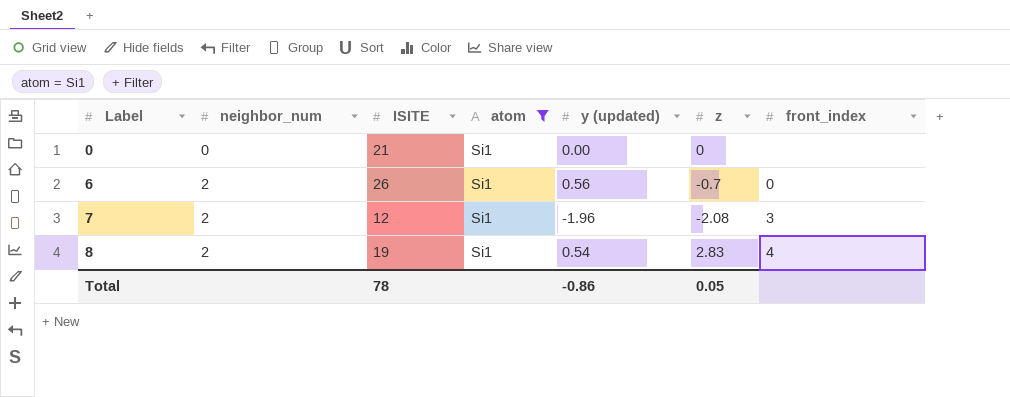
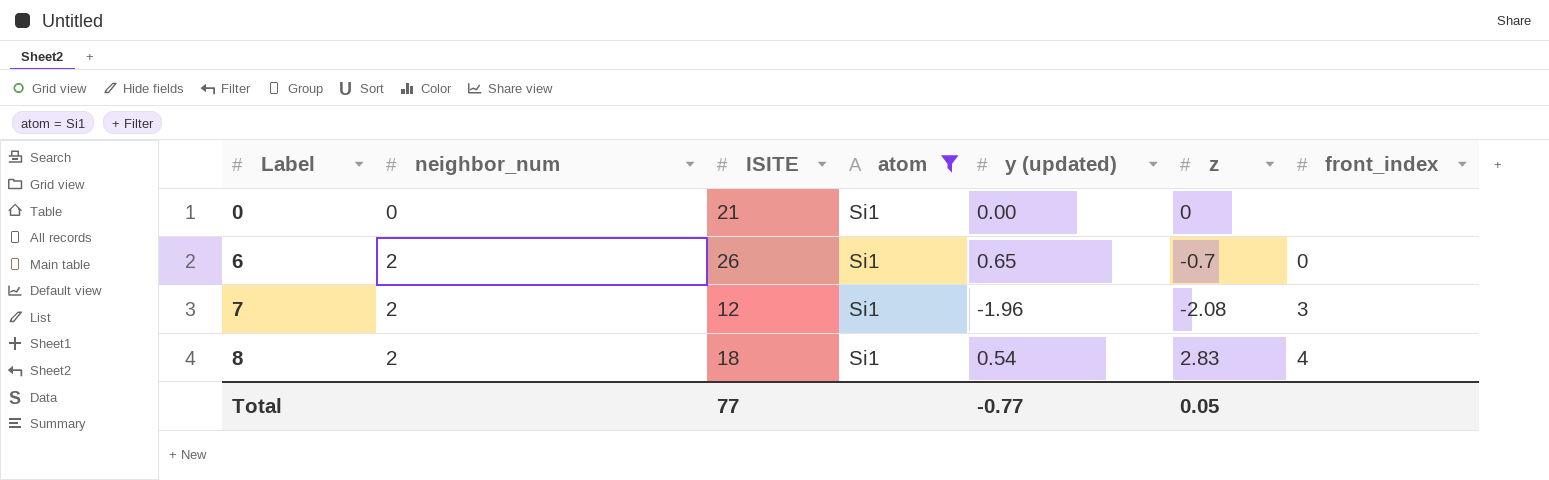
6 | y (updated): 0.56 -> 0.65
8 | ISITE: 19 -> 18
Total | ISITE: 78 -> 77
Total | y (updated): -0.86 -> -0.77

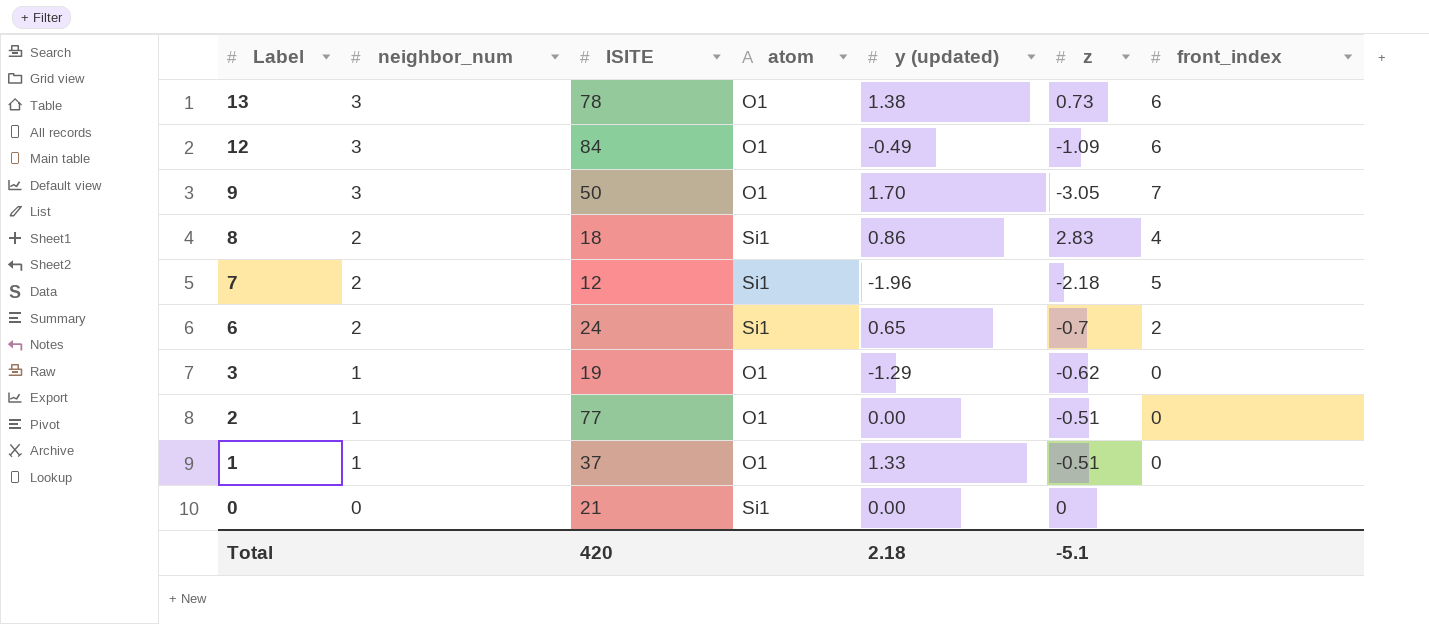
filter: atom = Si1 -> none
row order: Label ascending -> Label descending
8 | y (updated): 0.54 -> 0.86
7 | z: -2.08 -> -2.18
7 | front_index: 3 -> 5
6 | ISITE: 26 -> 24
6 | front_index: 0 -> 2
Total | ISITE: 77 -> 420
Total | y (updated): -0.77 -> 2.18
Total | z: 0.05 -> -5.1

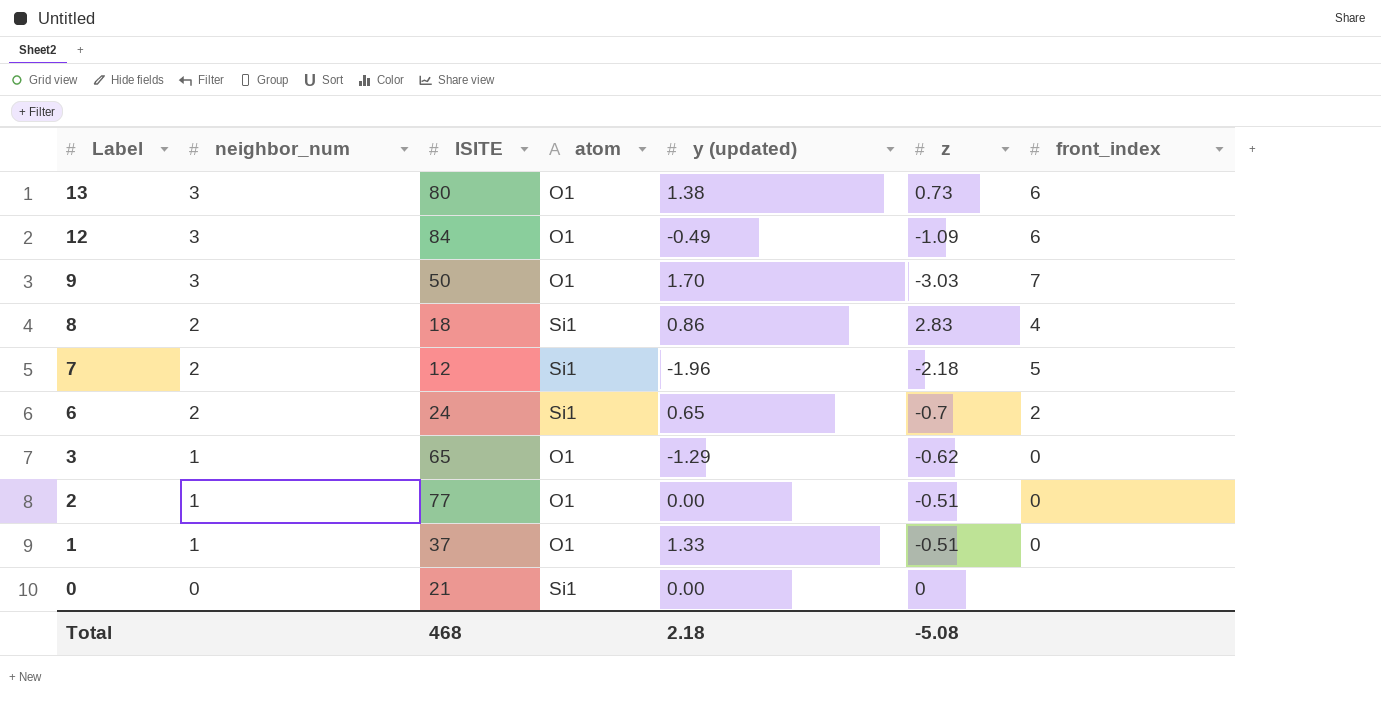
13 | ISITE: 78 -> 80
9 | z: -3.05 -> -3.03
3 | ISITE: 19 -> 65
Total | ISITE: 420 -> 468
Total | z: -5.1 -> -5.08

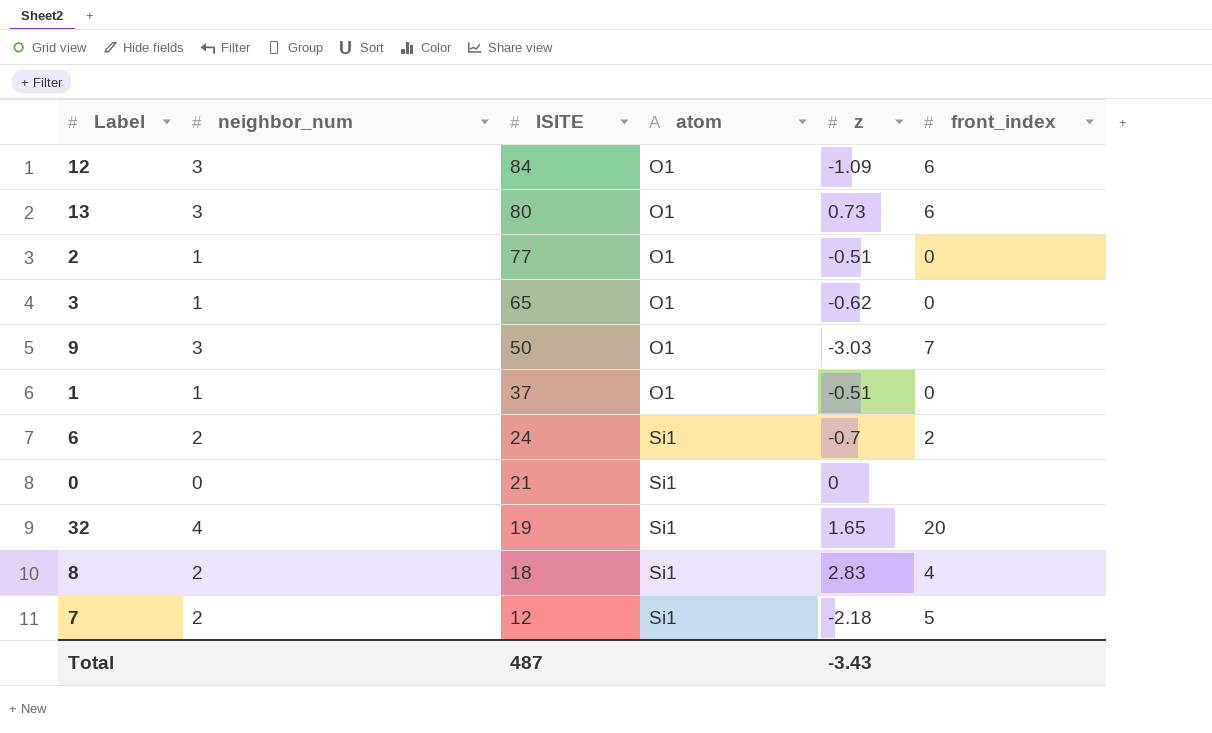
row order: Label descending -> ISITE descending
column y (updated) | position: 5 -> none
row 32: none -> 4 | 19 | Si1 | 1.65 | 20
Total | ISITE: 468 -> 487
Total | z: -5.08 -> -3.43

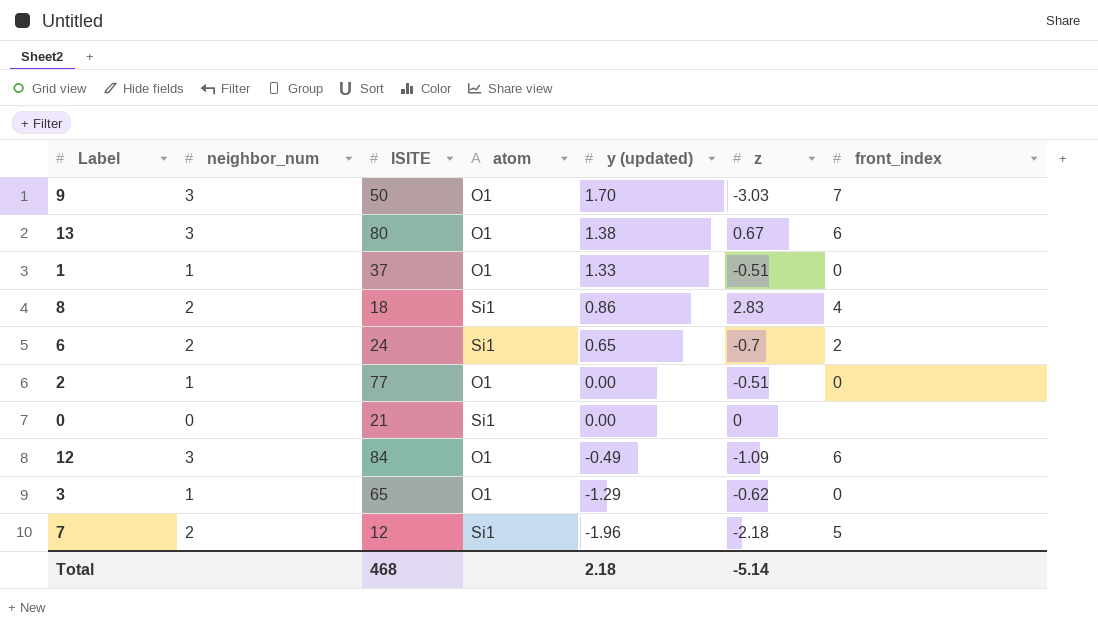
row order: ISITE descending -> y (updated) descending
column y (updated) | position: none -> 5
row 32: 4 | 19 | Si1 | 1.65 | 20 -> none
13 | z: 0.73 -> 0.67
Total | ISITE: 487 -> 468
Total | z: -3.43 -> -5.14

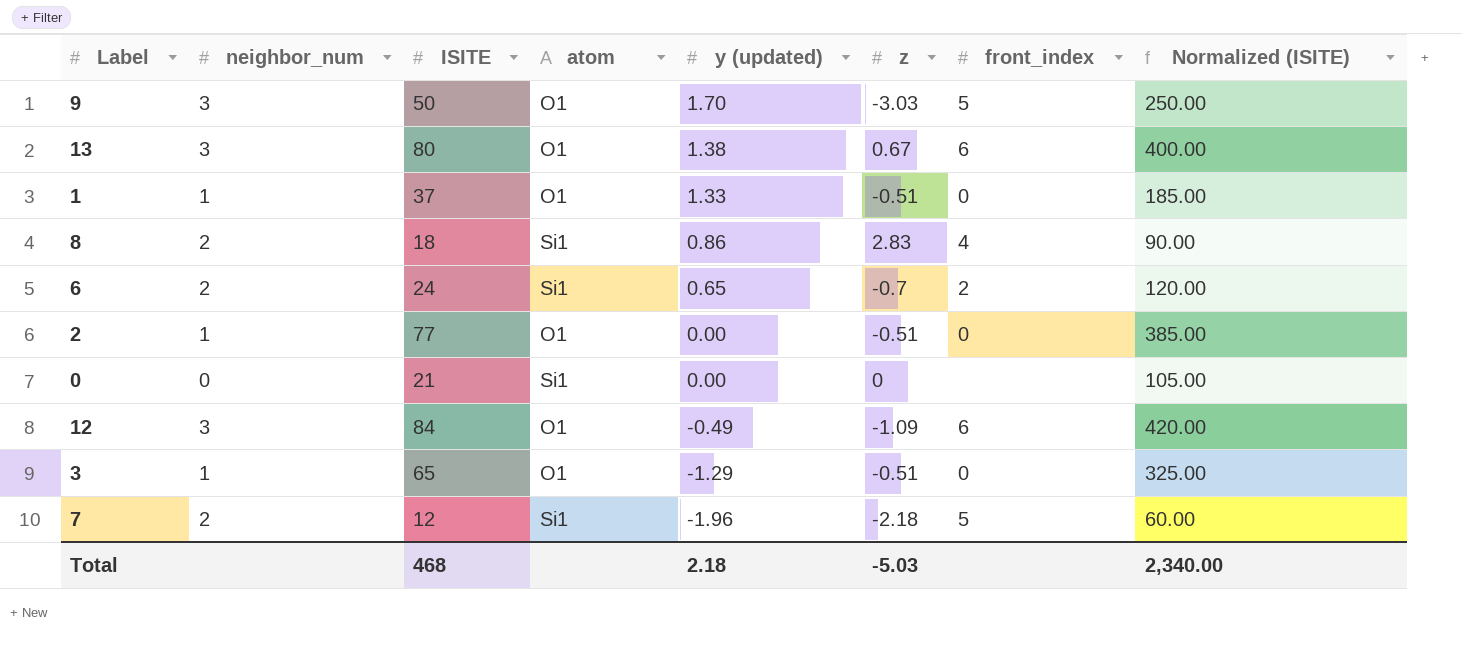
column Normalized (ISITE) | formula: none -> [ISITE] * 5
9 | front_index: 7 -> 5
3 | z: -0.62 -> -0.51
Total | z: -5.14 -> -5.03

